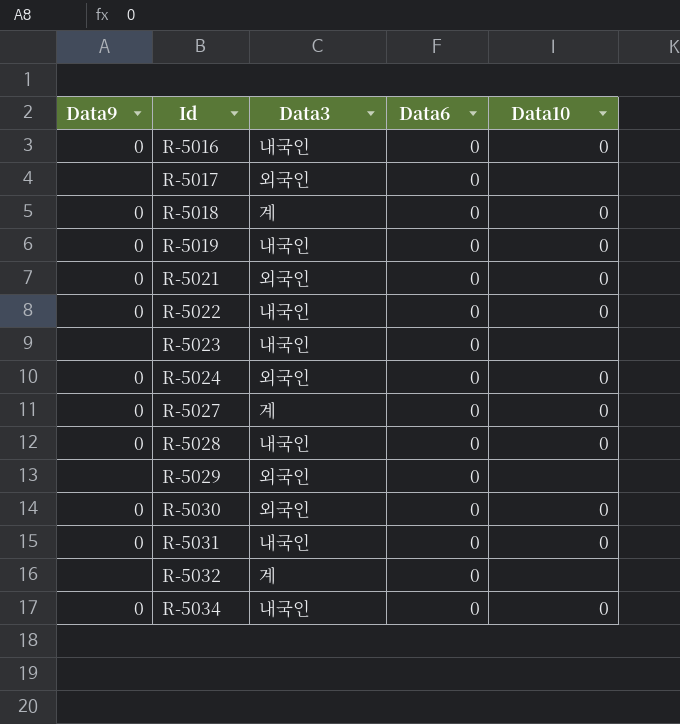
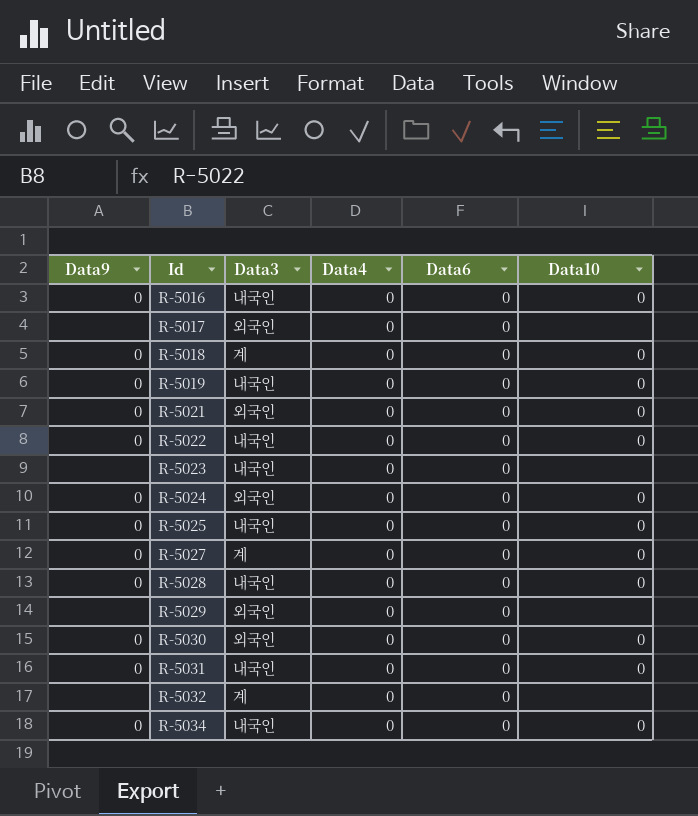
column Data4 | position: none -> 4
row R-5025: none -> 0 | 내국인 | 0 | 0 | 0

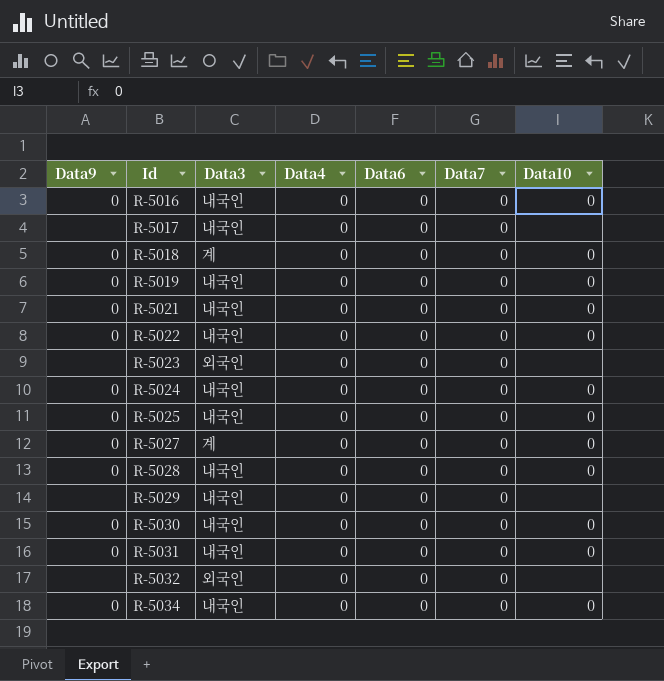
column Data7 | position: none -> 6
R-5017 | Data3: 외국인 -> 내국인
R-5021 | Data3: 외국인 -> 내국인
R-5023 | Data3: 내국인 -> 외국인
R-5024 | Data3: 외국인 -> 내국인
R-5029 | Data3: 외국인 -> 내국인
R-5030 | Data3: 외국인 -> 내국인
R-5032 | Data3: 계 -> 외국인

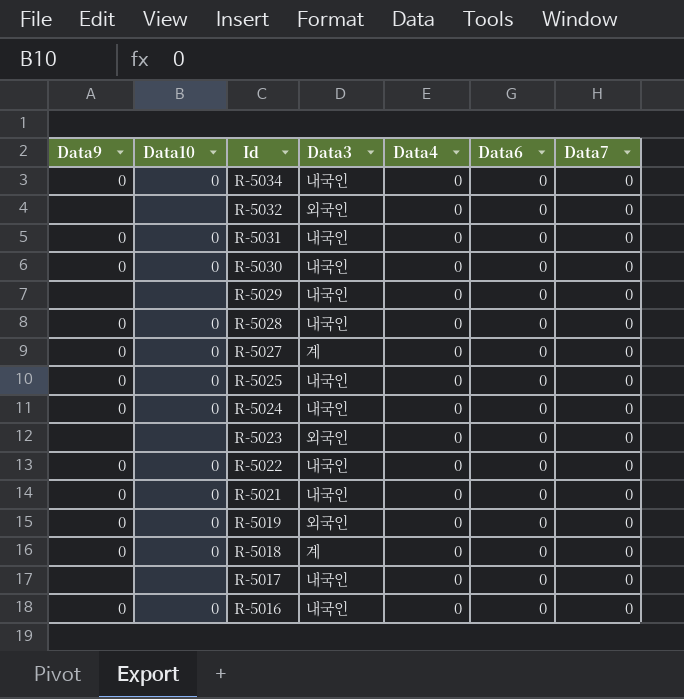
row order: Id ascending -> Id descending
column Data10 | position: 7 -> 2
R-5019 | Data3: 내국인 -> 외국인

